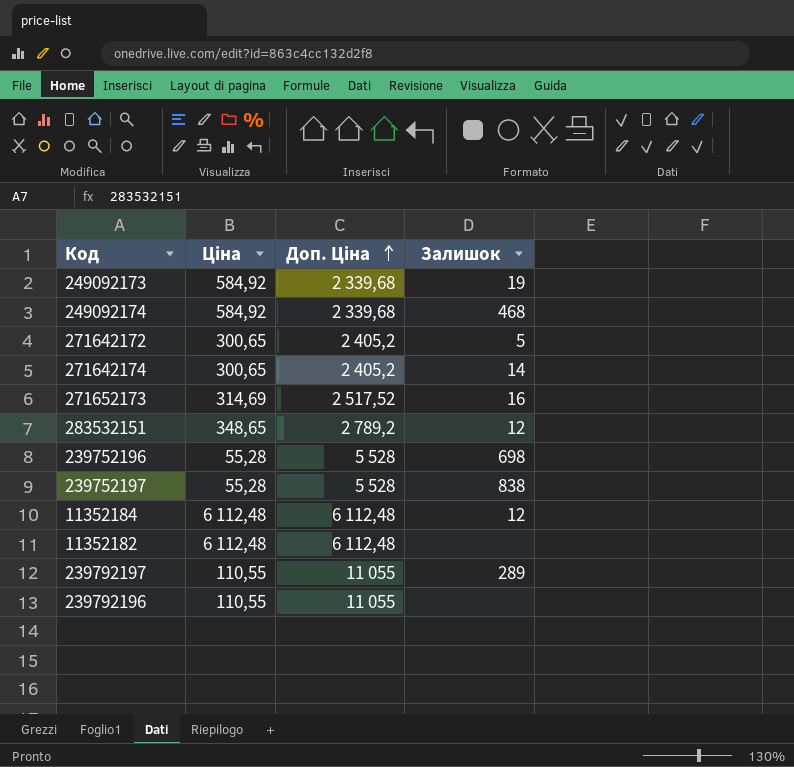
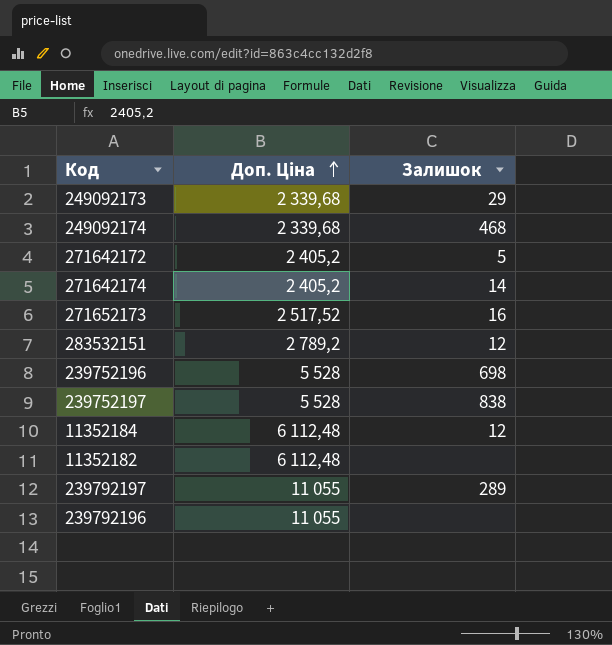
column Ціна | position: 2 -> none
249092173 | Залишок: 19 -> 29

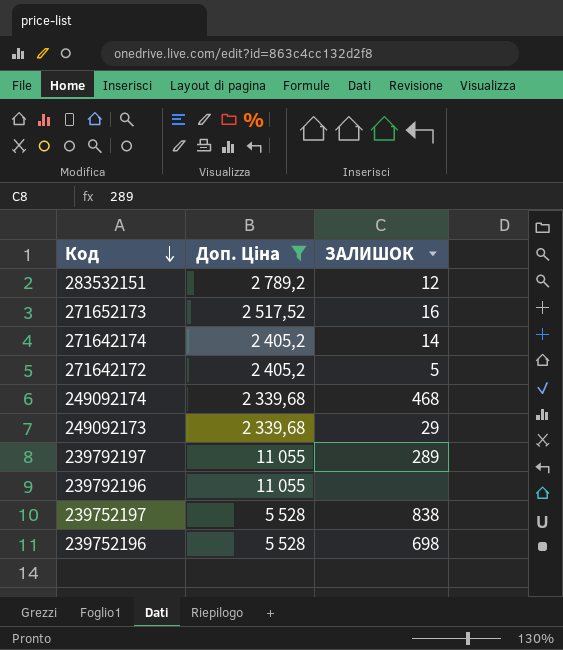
filter: none -> Доп. Ціна != 6 112,48
row order: Доп. Ціна ascending -> Код descending
column name: Залишок -> ЗАЛИШОК

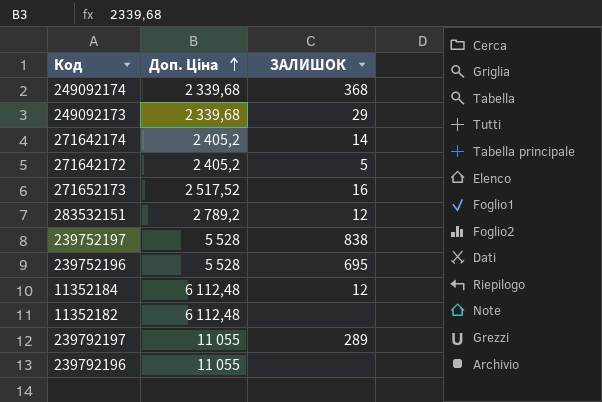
filter: Доп. Ціна != 6 112,48 -> none
row order: Код descending -> Доп. Ціна ascending
249092174 | ЗАЛИШОК: 468 -> 368
239752196 | ЗАЛИШОК: 698 -> 695

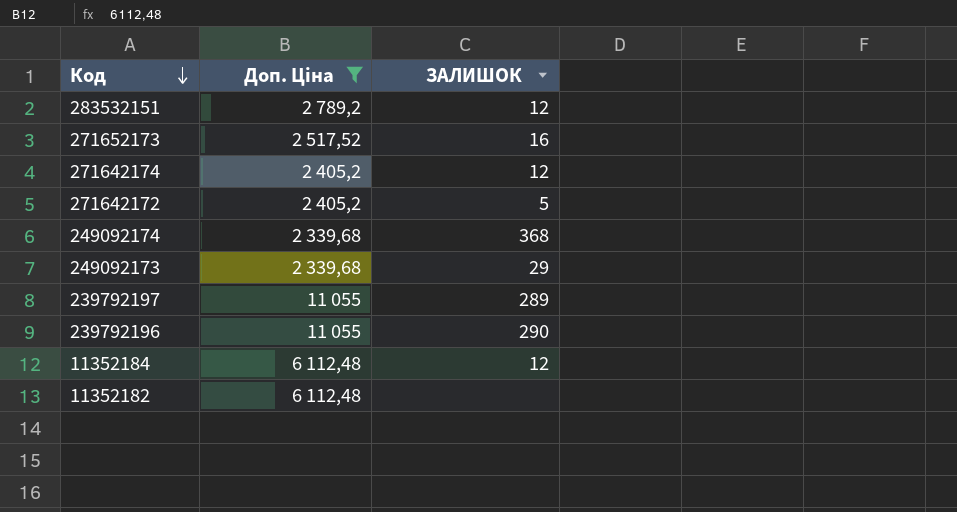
filter: none -> Доп. Ціна != 5 528
row order: Доп. Ціна ascending -> Код descending
271642174 | ЗАЛИШОК: 14 -> 12
239792196 | ЗАЛИШОК: none -> 290

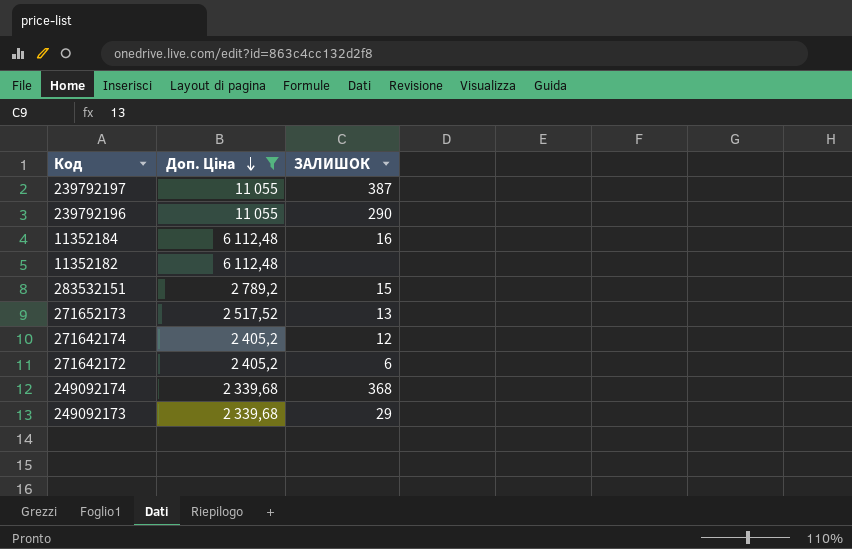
row order: Код descending -> Доп. Ціна descending
239792197 | ЗАЛИШОК: 289 -> 387
11352184 | ЗАЛИШОК: 12 -> 16
283532151 | ЗАЛИШОК: 12 -> 15
271652173 | ЗАЛИШОК: 16 -> 13
271642172 | ЗАЛИШОК: 5 -> 6

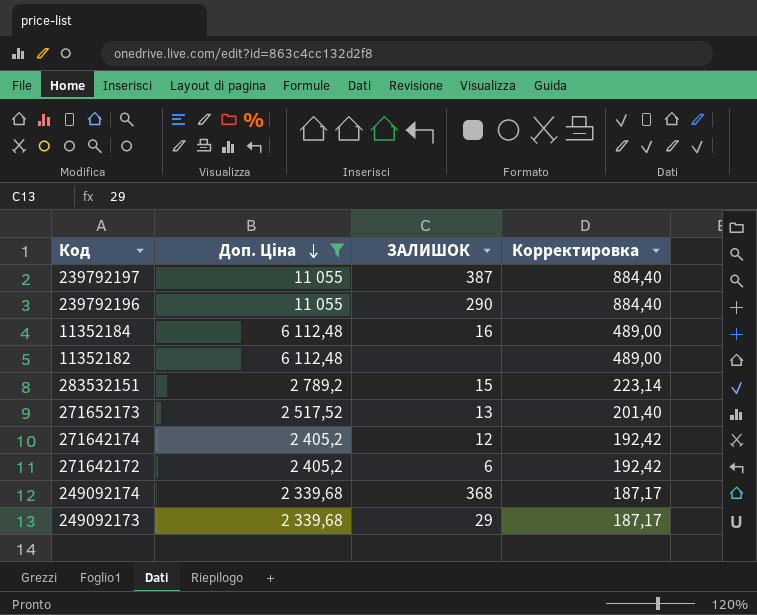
column Корректировка | formula: none -> [Доп. Ціна] * 0,08

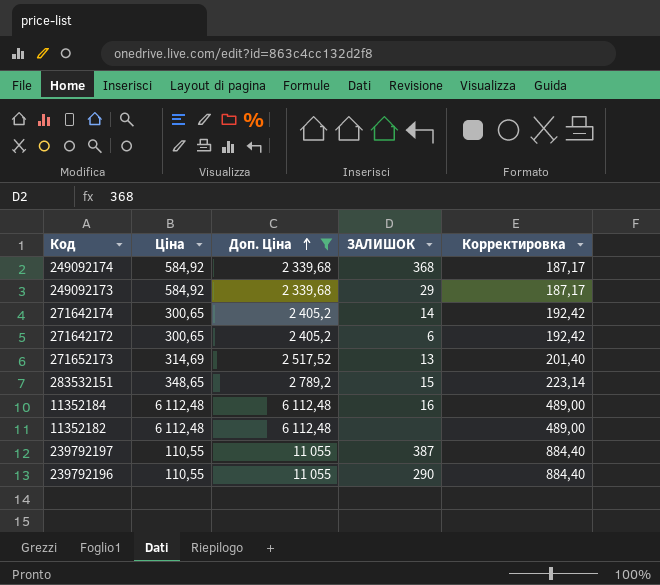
row order: Доп. Ціна descending -> Доп. Ціна ascending
column Ціна | position: none -> 2
271642174 | ЗАЛИШОК: 12 -> 14

